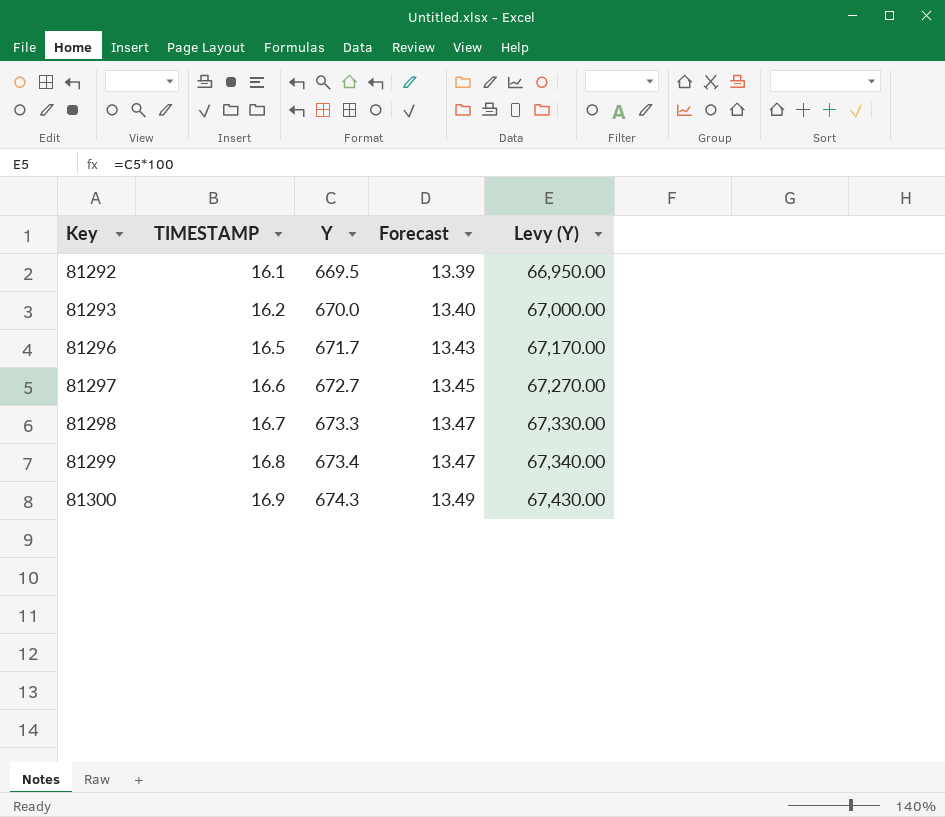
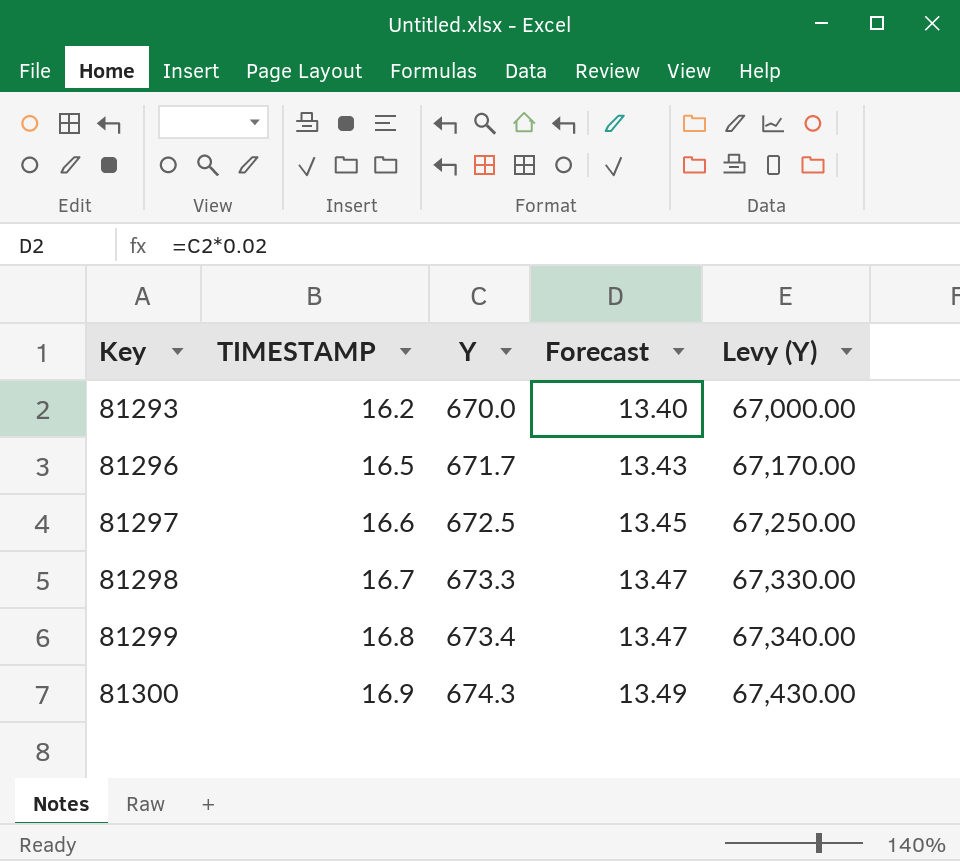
row 81292: 16.1 | 669.5 | 13.39 | 66,950.00 -> none
81297 | Y: 672.7 -> 672.5
81297 | Levy (Y): 67,270.00 -> 67,250.00

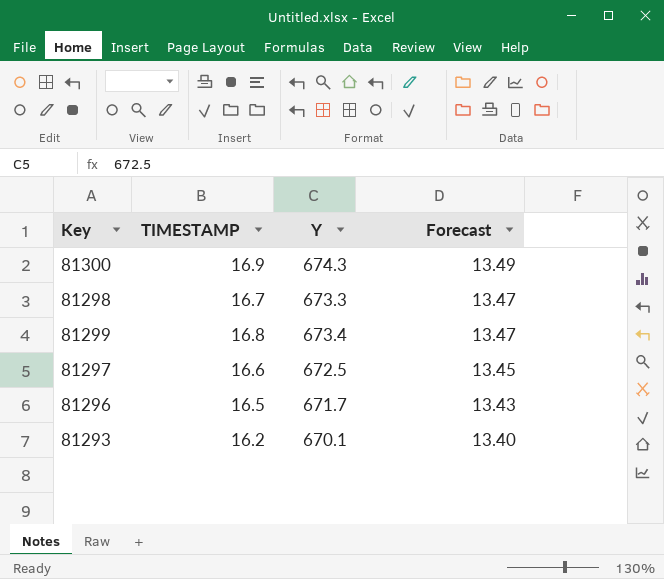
row order: Key ascending -> Forecast descending
column Levy (Y) | formula: [Y] * 100 -> none
81293 | Y: 670.0 -> 670.1

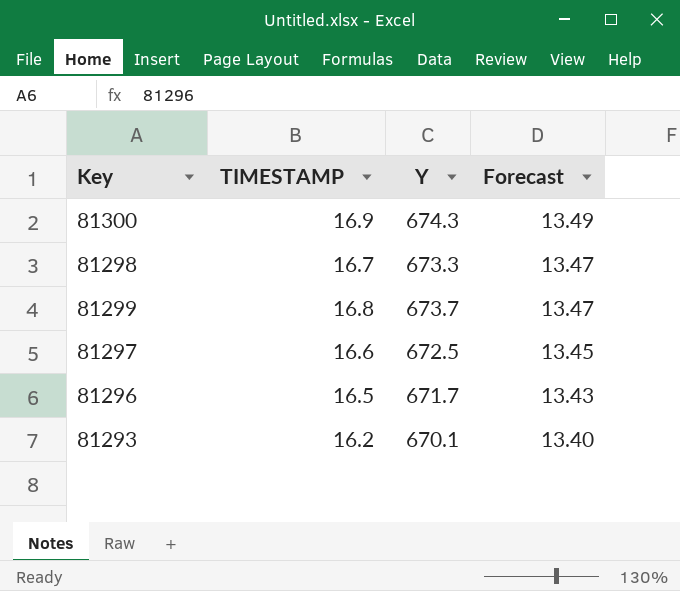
81299 | Y: 673.4 -> 673.7

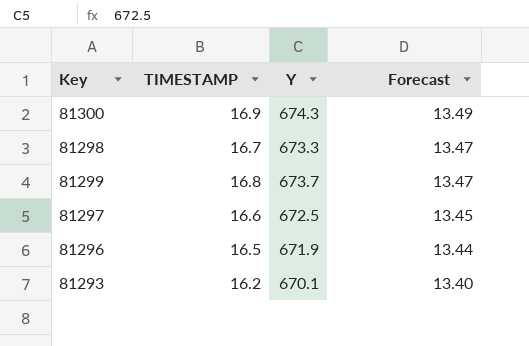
81296 | Y: 671.7 -> 671.9
81296 | Forecast: 13.43 -> 13.44

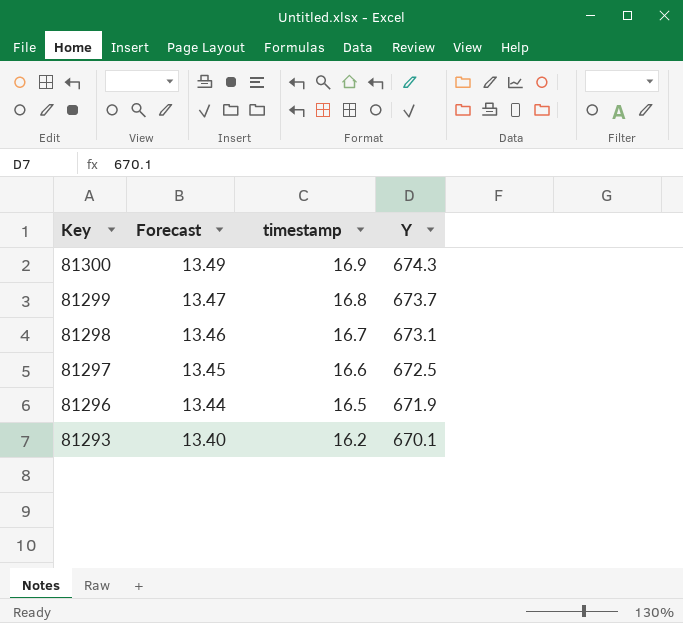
row order: Forecast descending -> Key descending
column Forecast | position: 4 -> 2
column name: TIMESTAMP -> timestamp
81298 | Forecast: 13.47 -> 13.46
81298 | Y: 673.3 -> 673.1

